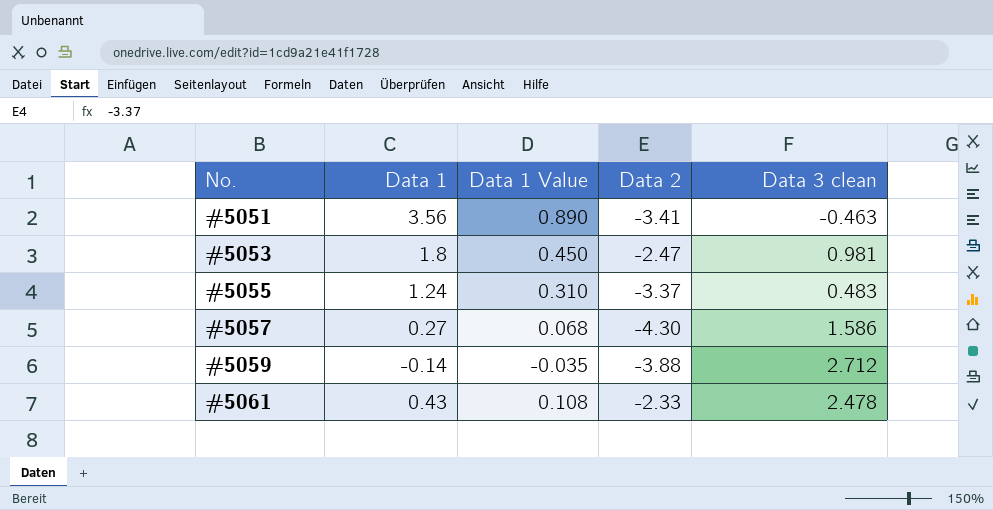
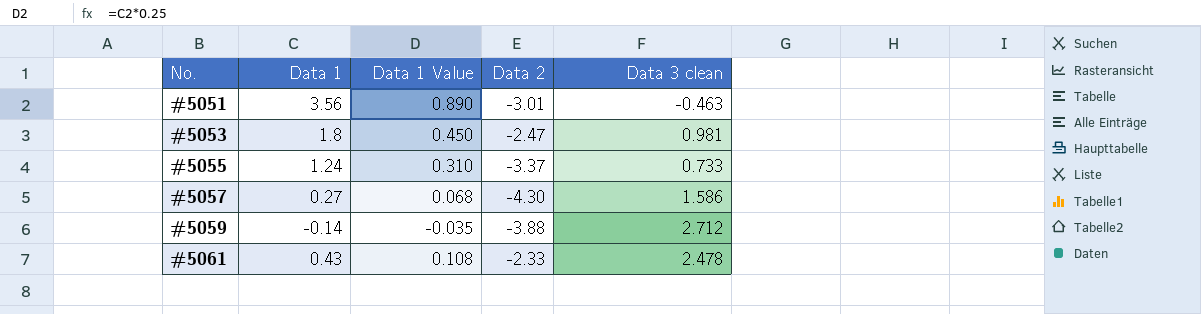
#5051 | Data 2: -3.41 -> -3.01
#5055 | Data 3 clean: 0.483 -> 0.733

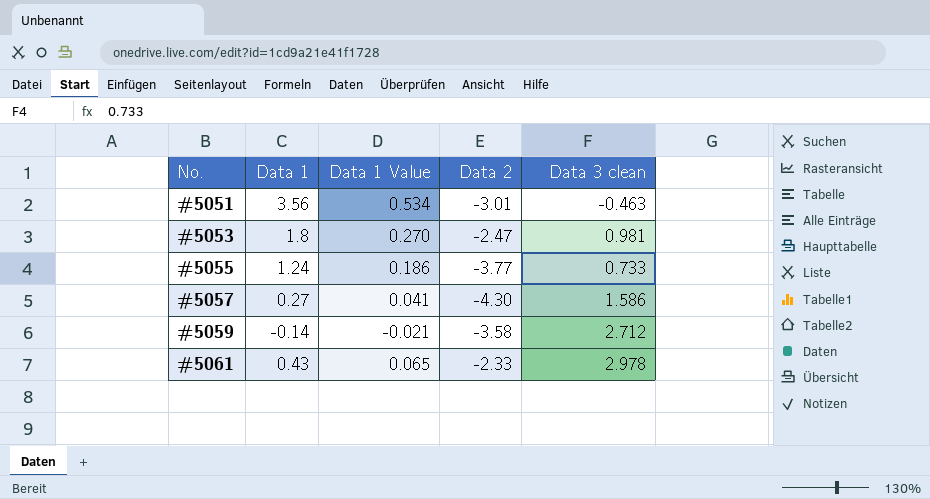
column Data 1 Value | formula: [Data 1] * 0.25 -> [Data 1] * 0.15
#5055 | Data 2: -3.37 -> -3.77
#5059 | Data 2: -3.88 -> -3.58
#5061 | Data 3 clean: 2.478 -> 2.978

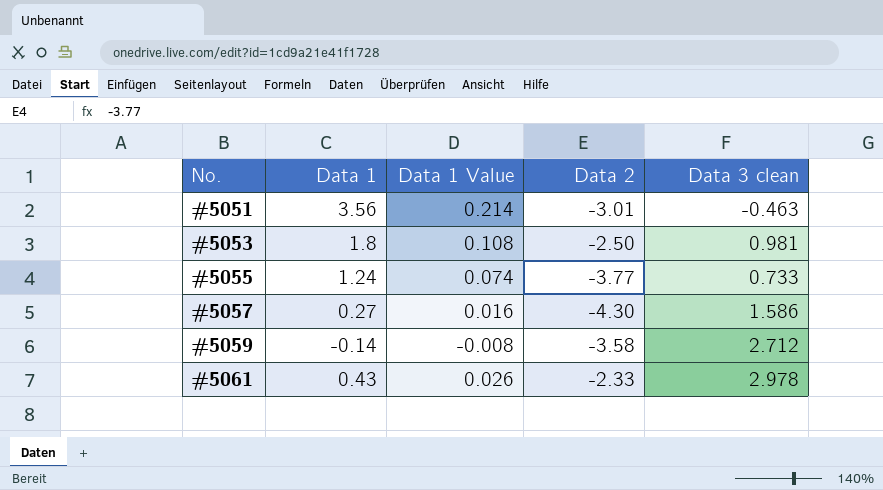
column Data 1 Value | formula: [Data 1] * 0.15 -> [Data 1] * 0.06
#5053 | Data 2: -2.47 -> -2.50

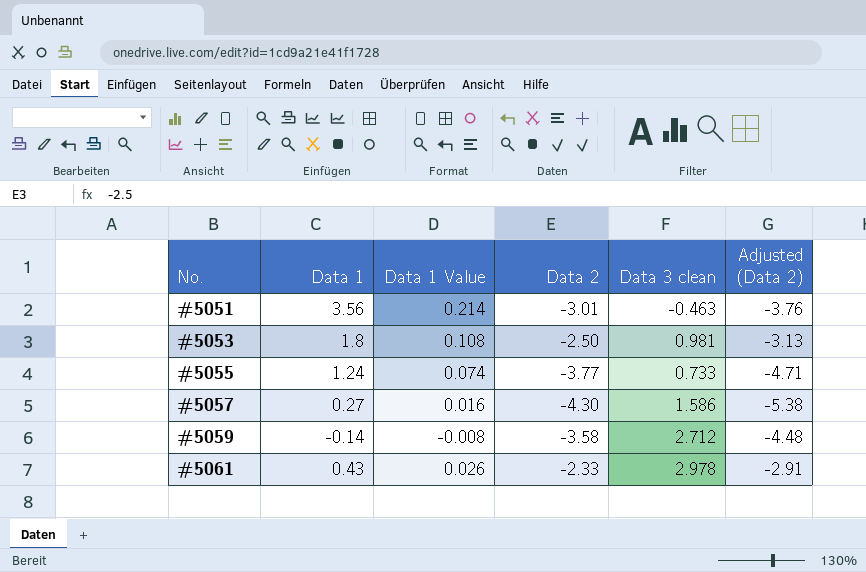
column Adjusted (Data 2) | formula: none -> [Data 2] * 1.25

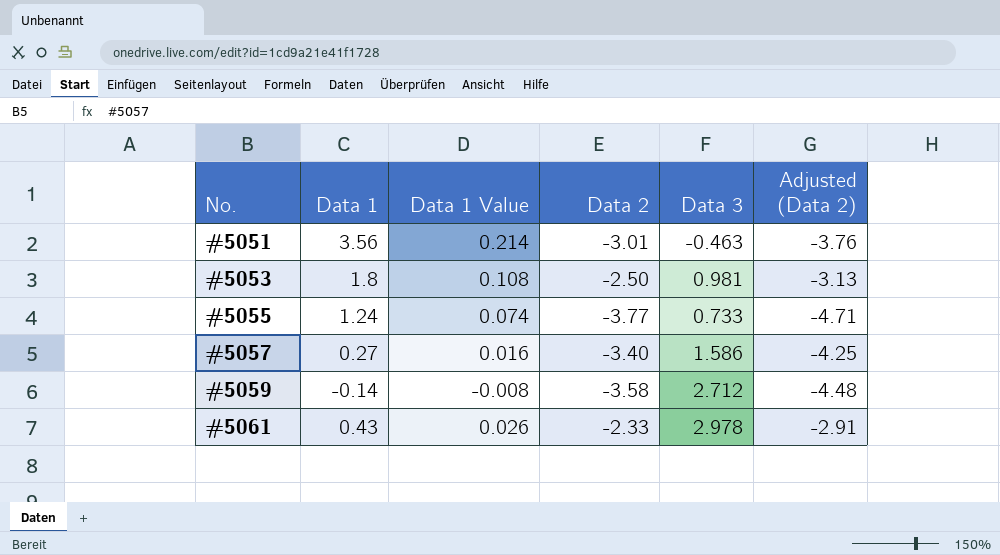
column name: Data 3 clean -> Data 3
#5057 | Data 2: -4.30 -> -3.40
#5057 | Adjusted (Data 2): -5.38 -> -4.25

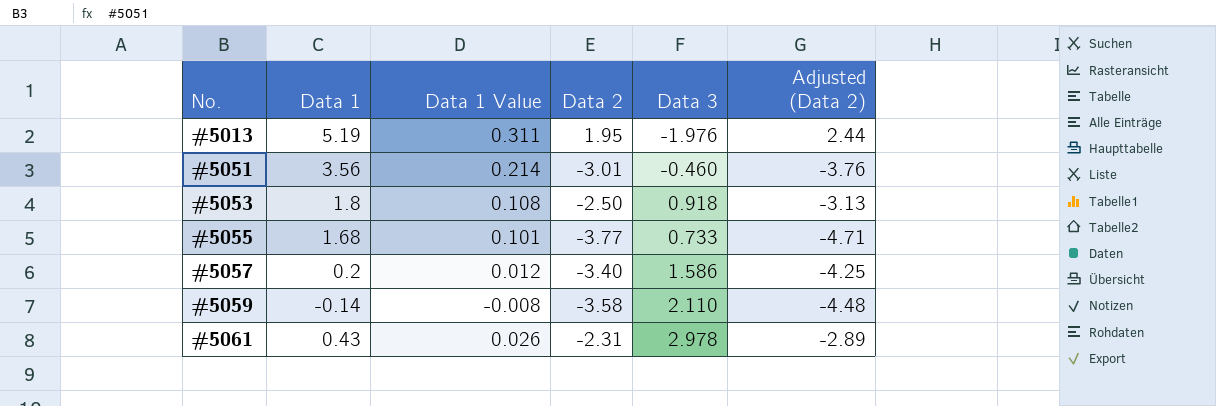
row #5013: none -> 5.19 | 0.311 | 1.95 | -1.976 | 2.44
#5051 | Data 3: -0.463 -> -0.460
#5053 | Data 3: 0.981 -> 0.918
#5055 | Data 1: 1.24 -> 1.68
#5055 | Data 1 Value: 0.074 -> 0.101
#5057 | Data 1: 0.27 -> 0.2
#5057 | Data 1 Value: 0.016 -> 0.012
#5059 | Data 3: 2.712 -> 2.110
#5061 | Data 2: -2.33 -> -2.31
#5061 | Adjusted (Data 2): -2.91 -> -2.89

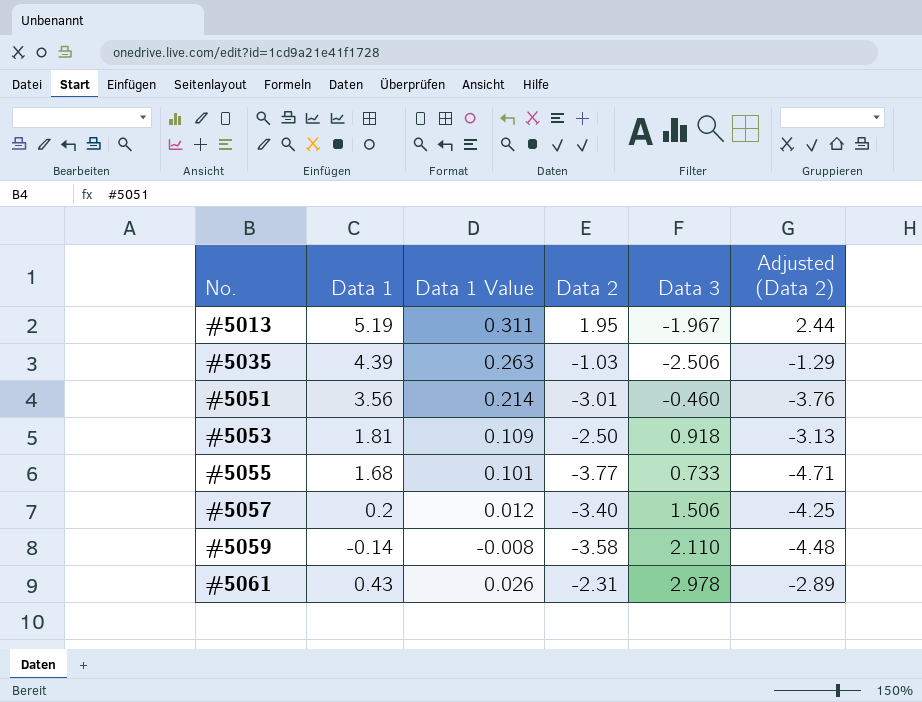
#5013 | Data 3: -1.976 -> -1.967
row #5035: none -> 4.39 | 0.263 | -1.03 | -2.506 | -1.29
#5053 | Data 1: 1.8 -> 1.81
#5053 | Data 1 Value: 0.108 -> 0.109
#5057 | Data 3: 1.586 -> 1.506

